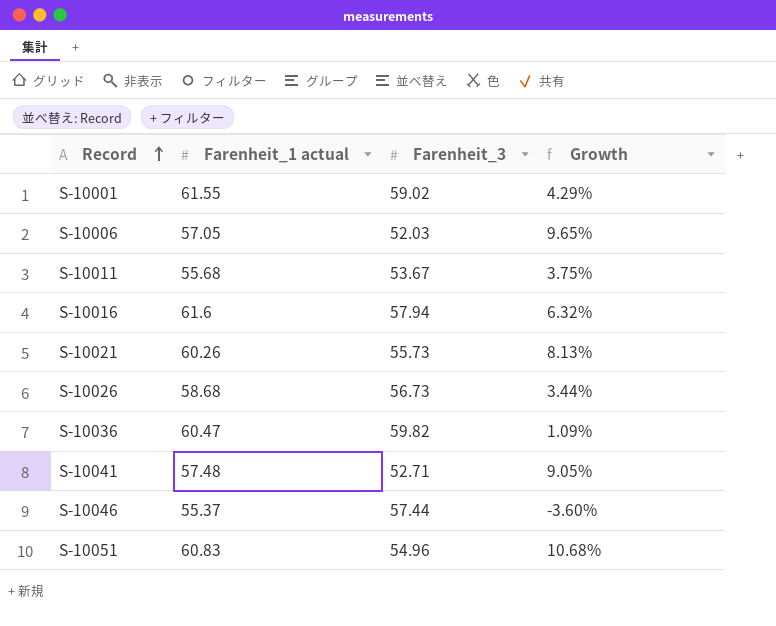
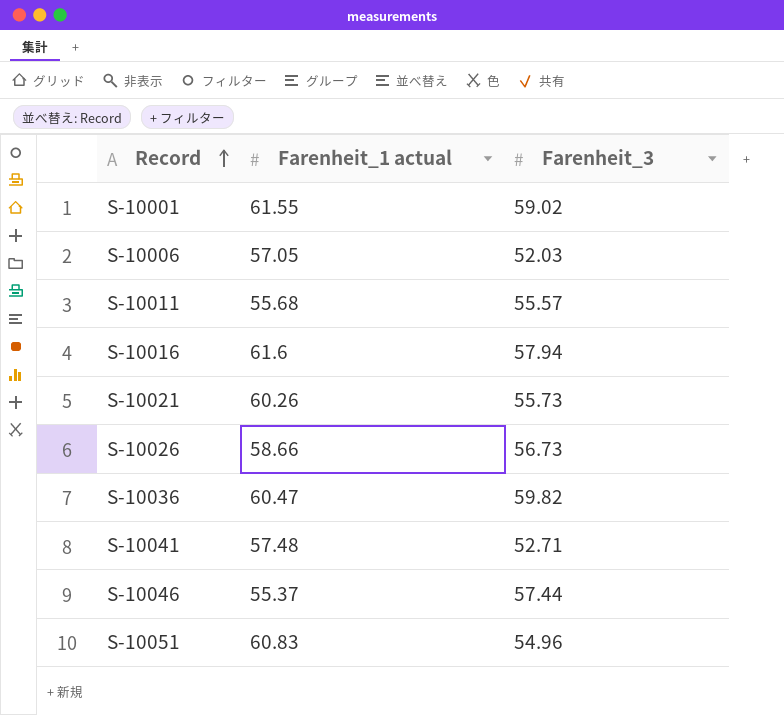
column Growth | formula: ([Farenheit_1 actual] - [Farenheit_3]) / [Farenheit_3] -> none
S-10011 | Farenheit_3: 53.67 -> 55.57
S-10026 | Farenheit_1 actual: 58.68 -> 58.66

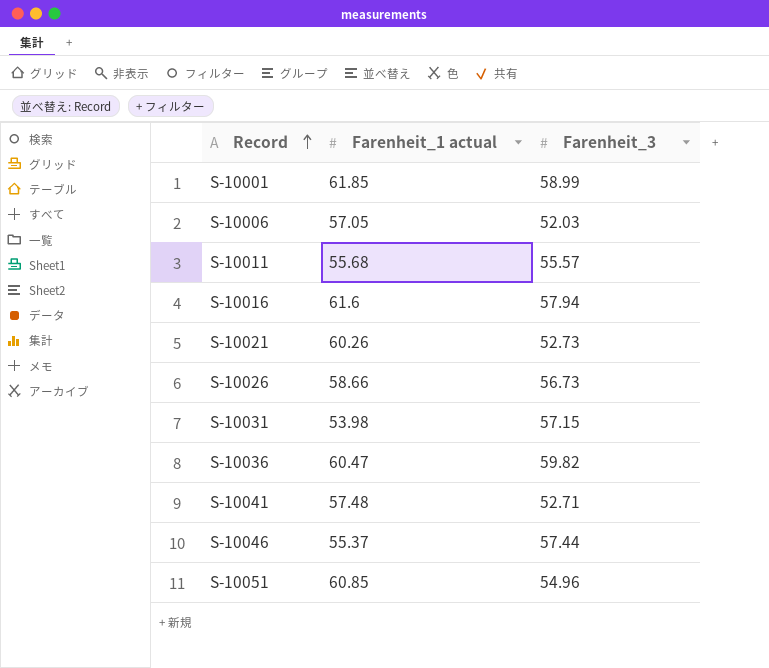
S-10001 | Farenheit_1 actual: 61.55 -> 61.85
S-10001 | Farenheit_3: 59.02 -> 58.99
S-10021 | Farenheit_3: 55.73 -> 52.73
row S-10031: none -> 53.98 | 57.15
S-10051 | Farenheit_1 actual: 60.83 -> 60.85

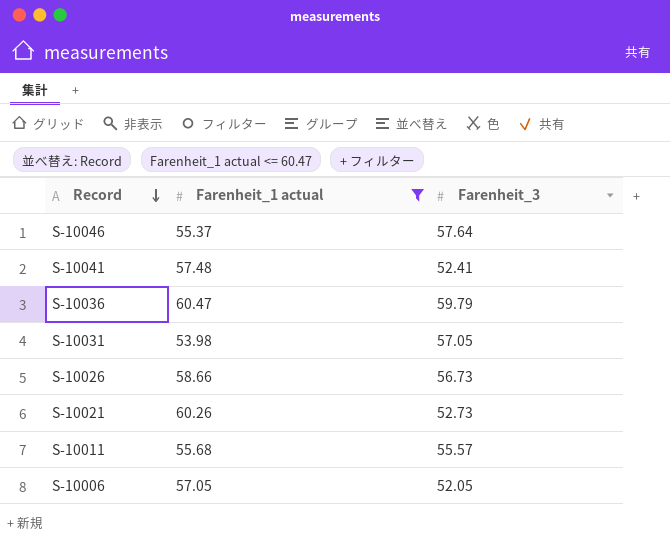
filter: none -> Farenheit_1 actual <= 60.47
row order: Record ascending -> Record descending
S-10046 | Farenheit_3: 57.44 -> 57.64
S-10041 | Farenheit_3: 52.71 -> 52.41
S-10036 | Farenheit_3: 59.82 -> 59.79
S-10031 | Farenheit_3: 57.15 -> 57.05
S-10006 | Farenheit_3: 52.03 -> 52.05

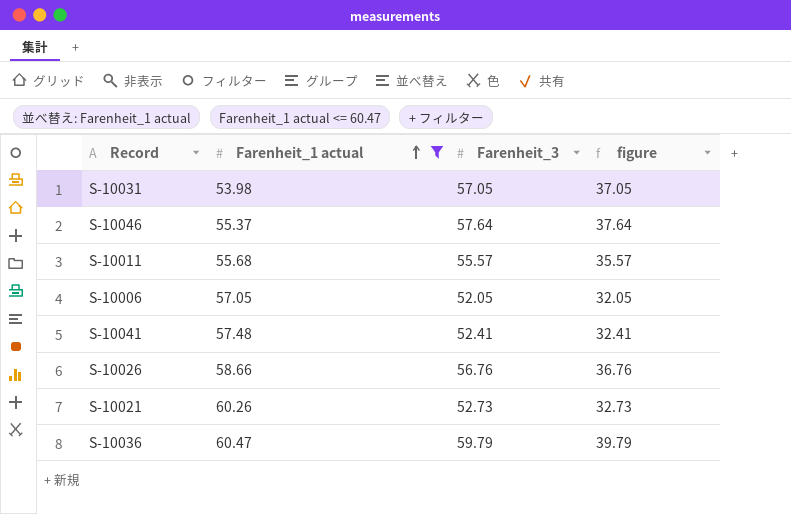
row order: Record descending -> Farenheit_1 actual ascending
column figure | formula: none -> [Farenheit_3] - 20
S-10026 | Farenheit_3: 56.73 -> 56.76

